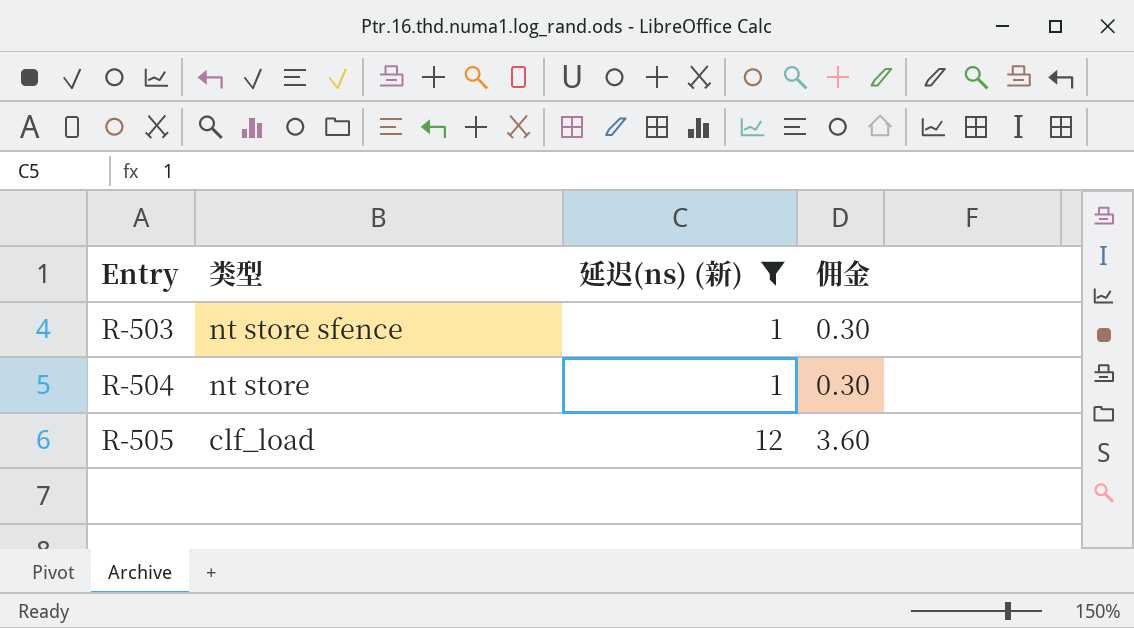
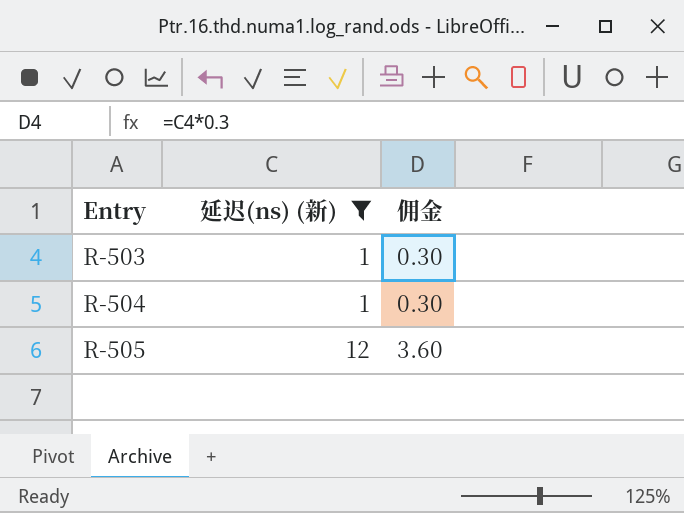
column 类型 | position: 2 -> none

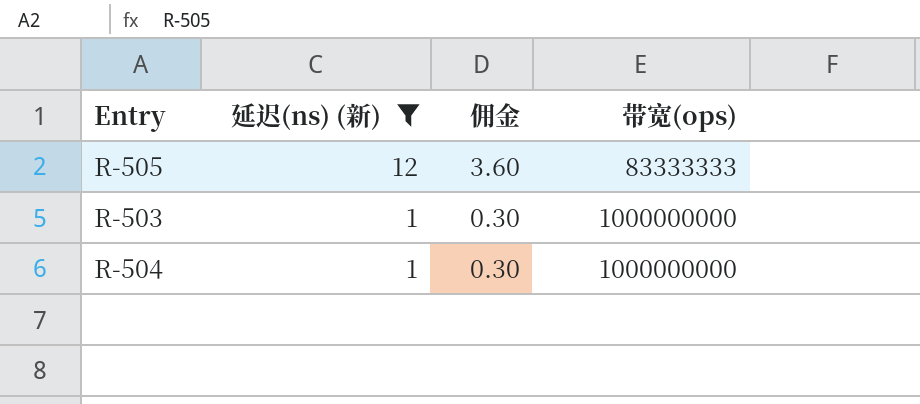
row order: Entry ascending -> 延迟(ns) (新) descending
column 带宽(ops) | position: none -> 4

